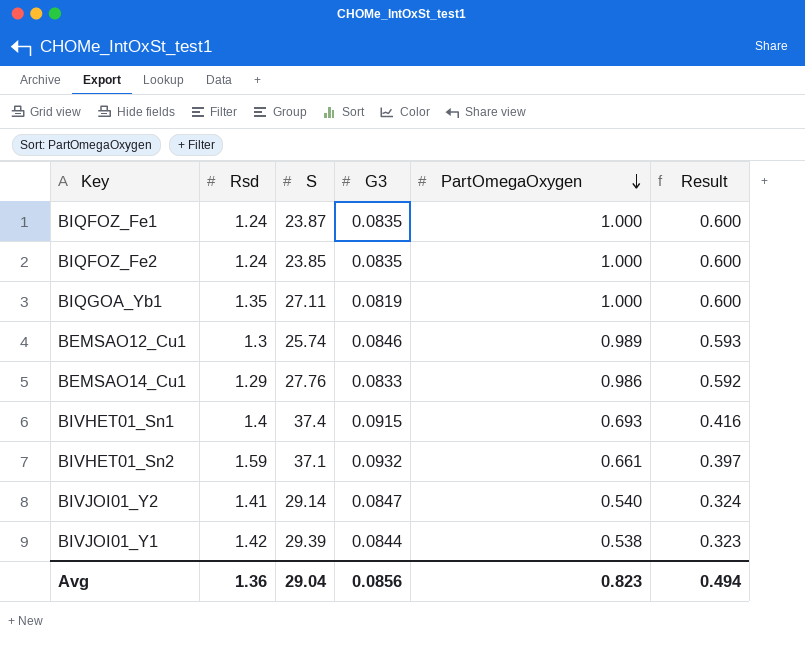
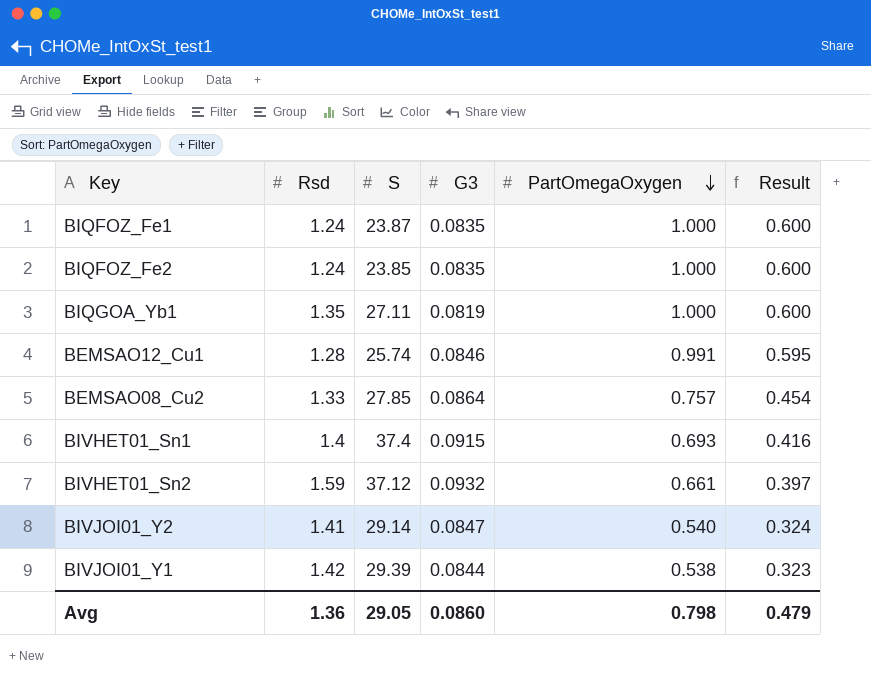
row BEMSAO14_Cu1: 1.29 | 27.76 | 0.0833 | 0.986 | 0.592 -> none
BEMSAO12_Cu1 | Rsd: 1.3 -> 1.28
BEMSAO12_Cu1 | PartOmegaOxygen: 0.989 -> 0.991
BEMSAO12_Cu1 | Result: 0.593 -> 0.595
row BEMSAO08_Cu2: none -> 1.33 | 27.85 | 0.0864 | 0.757 | 0.454
BIVHET01_Sn2 | S: 37.1 -> 37.12
Avg | S: 29.04 -> 29.05
Avg | G3: 0.0856 -> 0.0860
Avg | PartOmegaOxygen: 0.823 -> 0.798
Avg | Result: 0.494 -> 0.479

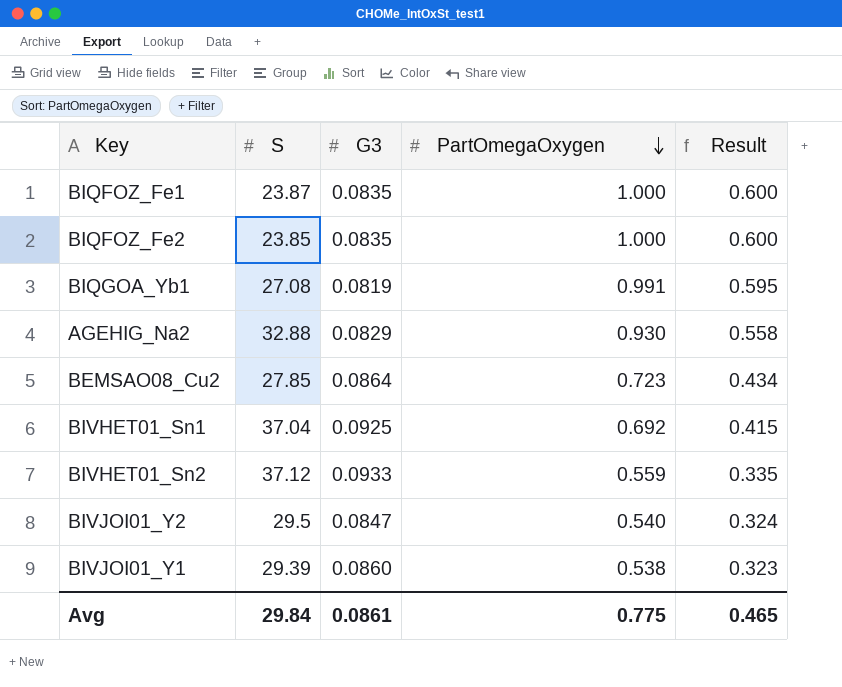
column Rsd | position: 2 -> none
row BEMSAO12_Cu1: 1.28 | 25.74 | 0.0846 | 0.991 | 0.595 -> none
BIQGOA_Yb1 | S: 27.11 -> 27.08
BIQGOA_Yb1 | PartOmegaOxygen: 1.000 -> 0.991
BIQGOA_Yb1 | Result: 0.600 -> 0.595
row AGEHIG_Na2: none -> 32.88 | 0.0829 | 0.930 | 0.558
BEMSAO08_Cu2 | PartOmegaOxygen: 0.757 -> 0.723
BEMSAO08_Cu2 | Result: 0.454 -> 0.434
BIVHET01_Sn1 | S: 37.4 -> 37.04
BIVHET01_Sn1 | G3: 0.0915 -> 0.0925
BIVHET01_Sn1 | PartOmegaOxygen: 0.693 -> 0.692
BIVHET01_Sn1 | Result: 0.416 -> 0.415
BIVHET01_Sn2 | G3: 0.0932 -> 0.0933
BIVHET01_Sn2 | PartOmegaOxygen: 0.661 -> 0.559
BIVHET01_Sn2 | Result: 0.397 -> 0.335
BIVJOI01_Y2 | S: 29.14 -> 29.5
BIVJOI01_Y1 | G3: 0.0844 -> 0.0860
Avg | S: 29.05 -> 29.84
Avg | G3: 0.0860 -> 0.0861
Avg | PartOmegaOxygen: 0.798 -> 0.775
Avg | Result: 0.479 -> 0.465

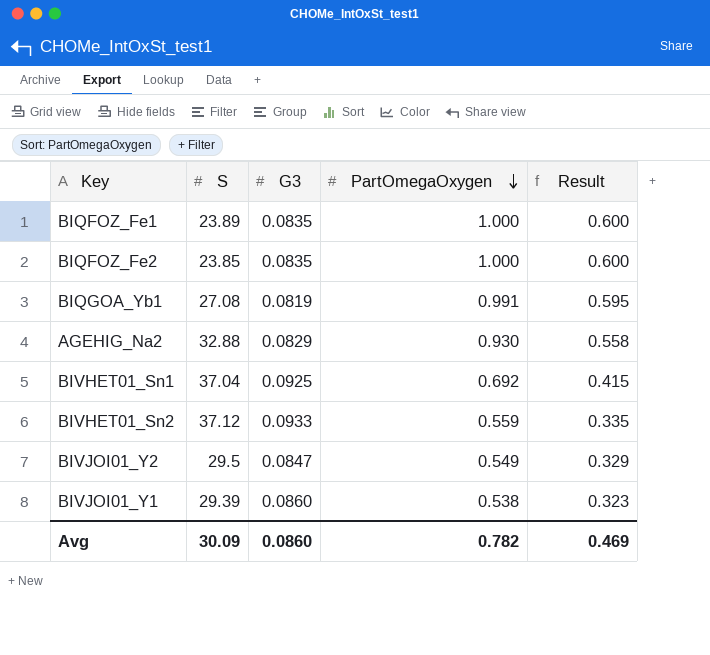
row BEMSAO08_Cu2: 27.85 | 0.0864 | 0.723 | 0.434 -> none
BIQFOZ_Fe1 | S: 23.87 -> 23.89
BIVJOI01_Y2 | PartOmegaOxygen: 0.540 -> 0.549
BIVJOI01_Y2 | Result: 0.324 -> 0.329
Avg | S: 29.84 -> 30.09
Avg | G3: 0.0861 -> 0.0860
Avg | PartOmegaOxygen: 0.775 -> 0.782
Avg | Result: 0.465 -> 0.469

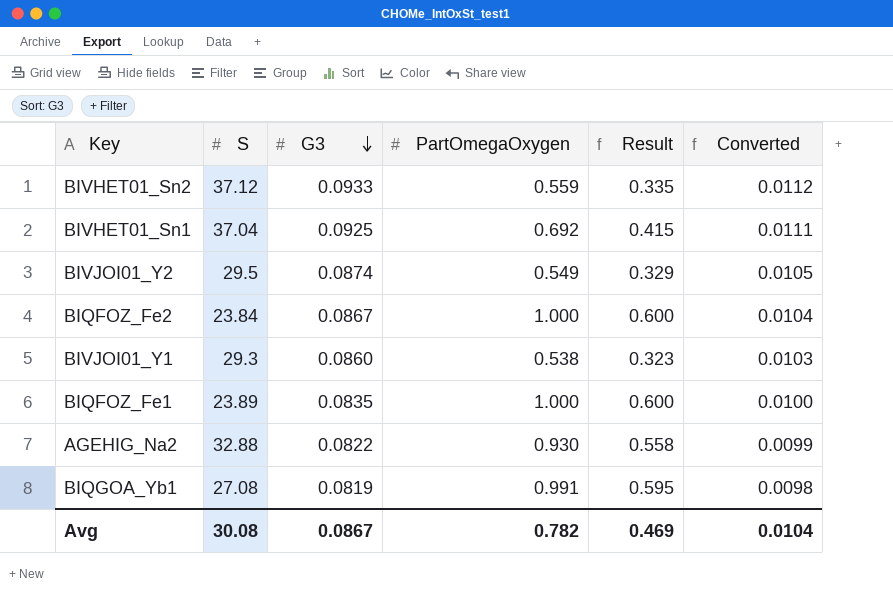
row order: PartOmegaOxygen descending -> G3 descending
column Converted | formula: none -> [G3] * 0.12
BIVJOI01_Y2 | G3: 0.0847 -> 0.0874
BIQFOZ_Fe2 | S: 23.85 -> 23.84
BIQFOZ_Fe2 | G3: 0.0835 -> 0.0867
BIVJOI01_Y1 | S: 29.39 -> 29.3
AGEHIG_Na2 | G3: 0.0829 -> 0.0822
Avg | S: 30.09 -> 30.08
Avg | G3: 0.0860 -> 0.0867

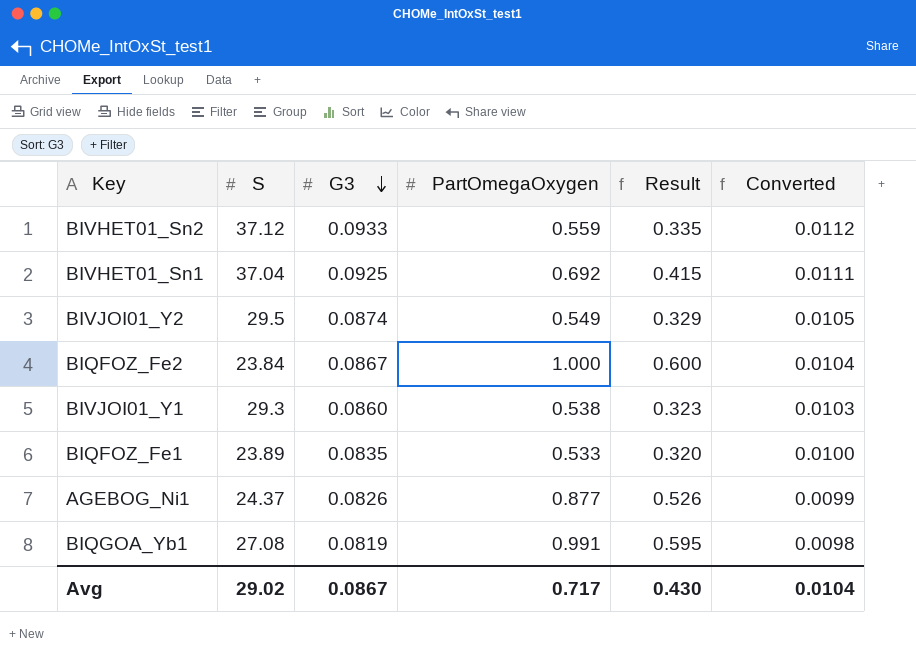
row AGEHIG_Na2: 32.88 | 0.0822 | 0.930 | 0.558 | 0.0099 -> none
BIQFOZ_Fe1 | PartOmegaOxygen: 1.000 -> 0.533
BIQFOZ_Fe1 | Result: 0.600 -> 0.320
row AGEBOG_Ni1: none -> 24.37 | 0.0826 | 0.877 | 0.526 | 0.0099
Avg | S: 30.08 -> 29.02
Avg | PartOmegaOxygen: 0.782 -> 0.717
Avg | Result: 0.469 -> 0.430

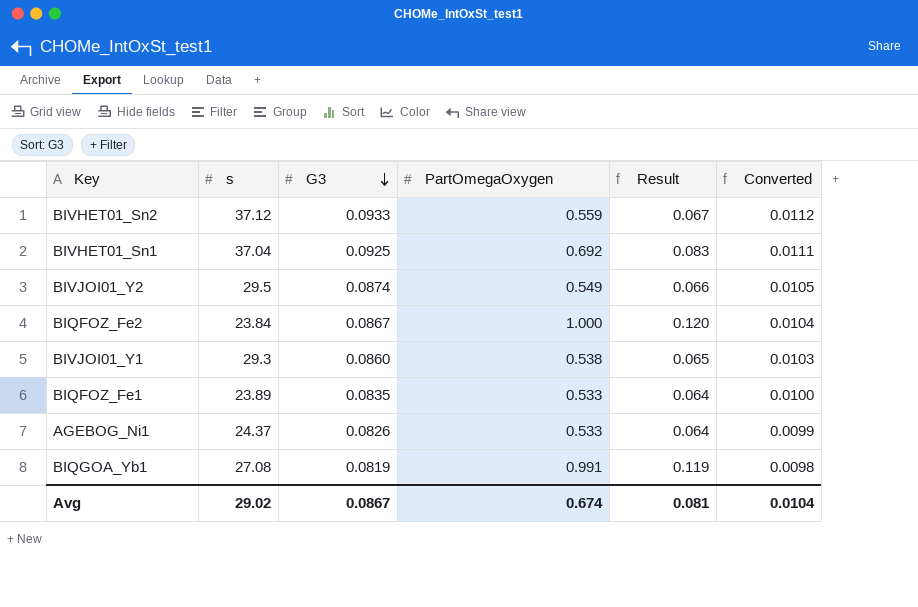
column name: S -> s
column Result | formula: [PartOmegaOxygen] * 0.6 -> [PartOmegaOxygen] * 0.12
AGEBOG_Ni1 | PartOmegaOxygen: 0.877 -> 0.533
Avg | PartOmegaOxygen: 0.717 -> 0.674
Avg | Result: 0.430 -> 0.081

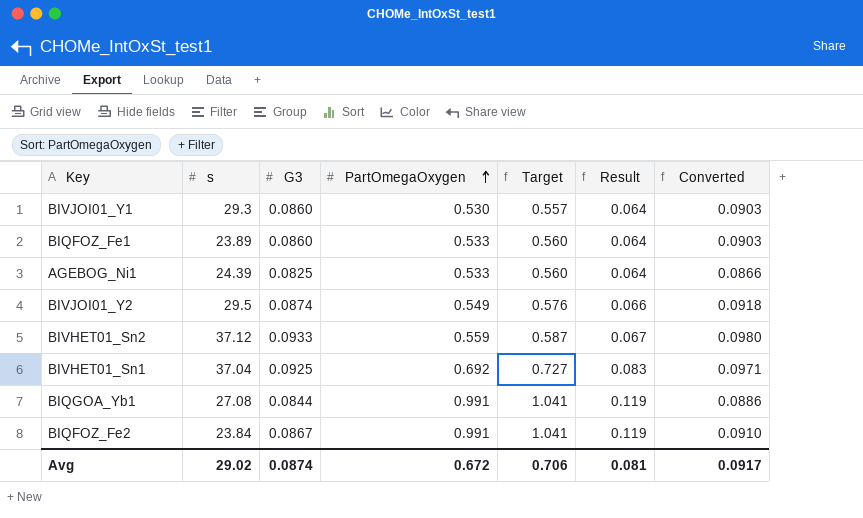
row order: G3 descending -> PartOmegaOxygen ascending
column Target | formula: none -> [PartOmegaOxygen] * 1.05
column Converted | formula: [G3] * 0.12 -> [G3] * 1.05
BIVJOI01_Y1 | PartOmegaOxygen: 0.538 -> 0.530
BIVJOI01_Y1 | Result: 0.065 -> 0.064
BIQFOZ_Fe1 | G3: 0.0835 -> 0.0860
AGEBOG_Ni1 | s: 24.37 -> 24.39
AGEBOG_Ni1 | G3: 0.0826 -> 0.0825
BIQGOA_Yb1 | G3: 0.0819 -> 0.0844
BIQFOZ_Fe2 | PartOmegaOxygen: 1.000 -> 0.991
BIQFOZ_Fe2 | Result: 0.120 -> 0.119
Avg | G3: 0.0867 -> 0.0874
Avg | PartOmegaOxygen: 0.674 -> 0.672
Avg | Converted: 0.0104 -> 0.0917

